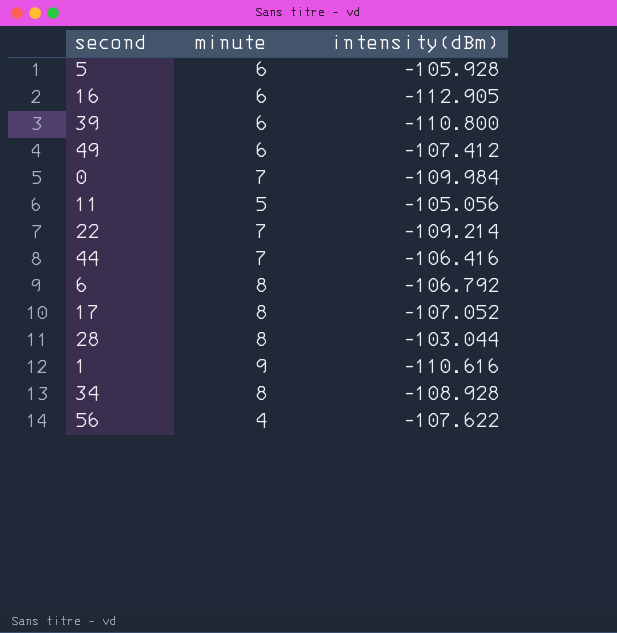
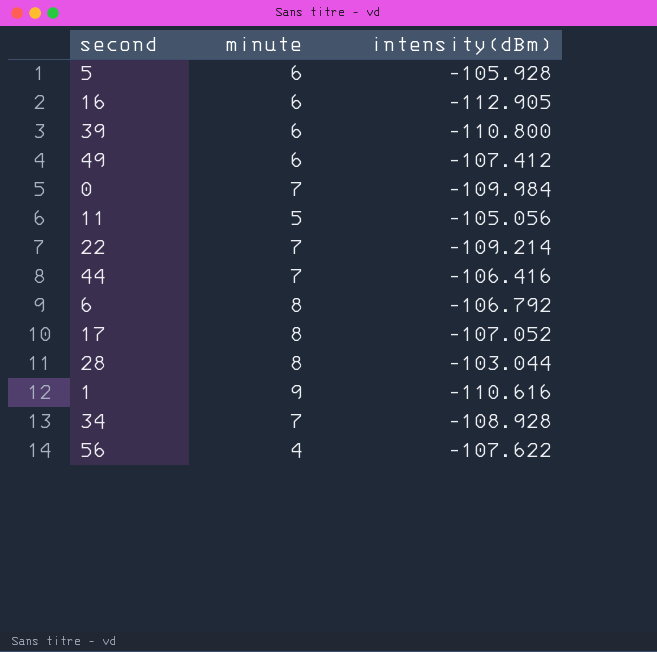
34 | minute: 8 -> 7

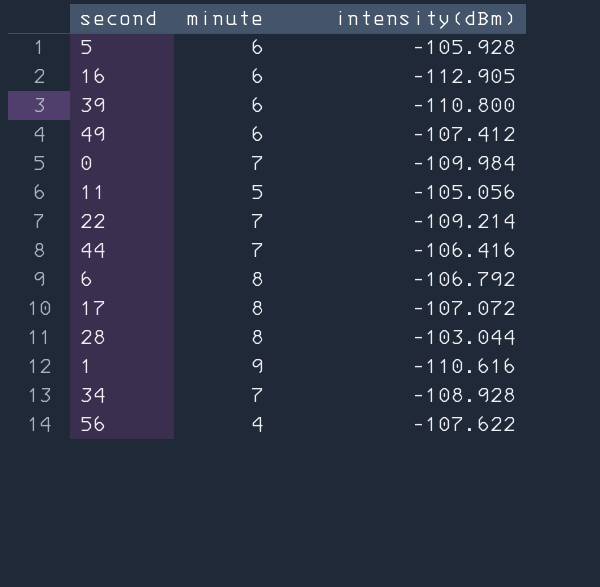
17 | intensity(dBm): -107.052 -> -107.072

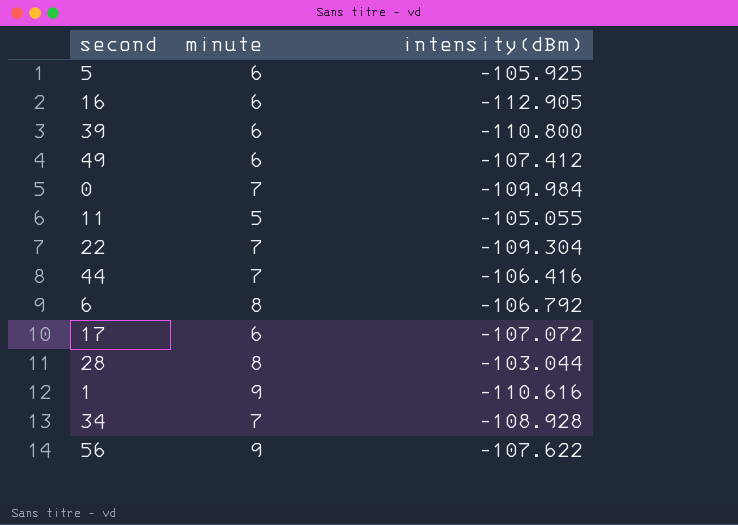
5 | intensity(dBm): -105.928 -> -105.925
11 | intensity(dBm): -105.056 -> -105.055
22 | intensity(dBm): -109.214 -> -109.304
17 | minute: 8 -> 6
56 | minute: 4 -> 9

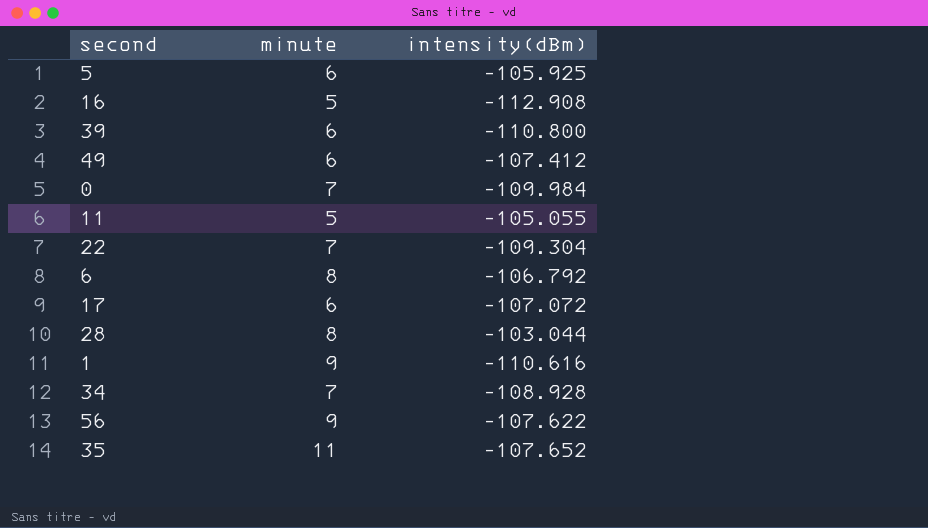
row 44: 7 | -106.416 -> none
16 | minute: 6 -> 5
16 | intensity(dBm): -112.905 -> -112.908
row 35: none -> 11 | -107.652

